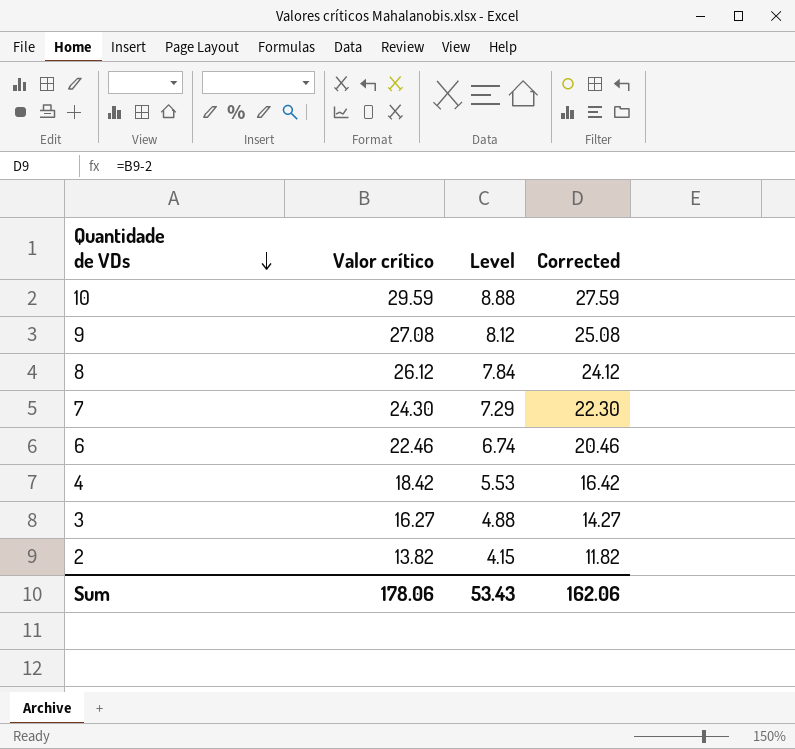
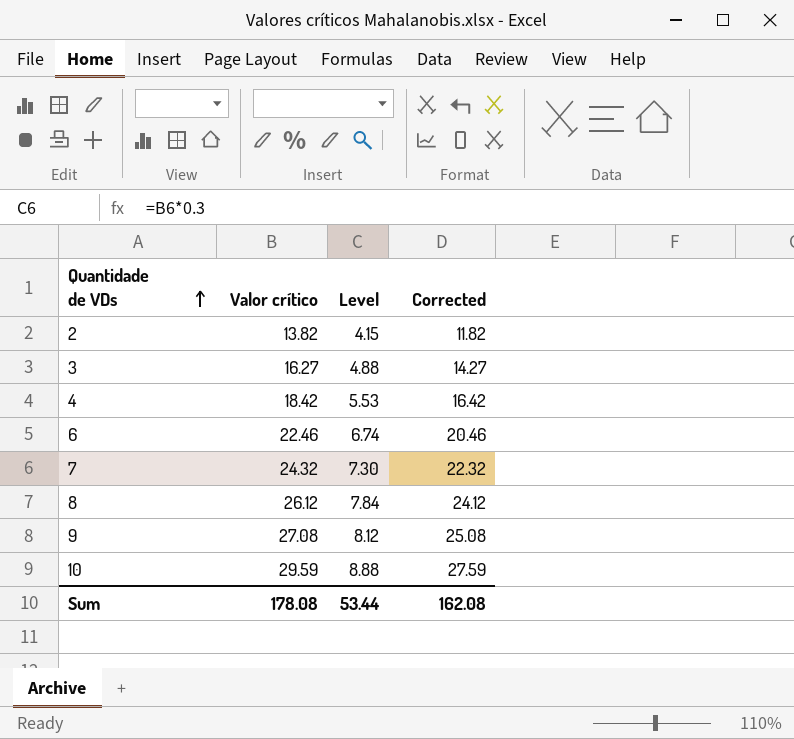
row order: Quantidade de VDs descending -> Quantidade de VDs ascending
7 | Valor crítico: 24.30 -> 24.32
7 | Level: 7.29 -> 7.30
7 | Corrected: 22.30 -> 22.32
Sum | Valor crítico: 178.06 -> 178.08
Sum | Level: 53.43 -> 53.44
Sum | Corrected: 162.06 -> 162.08

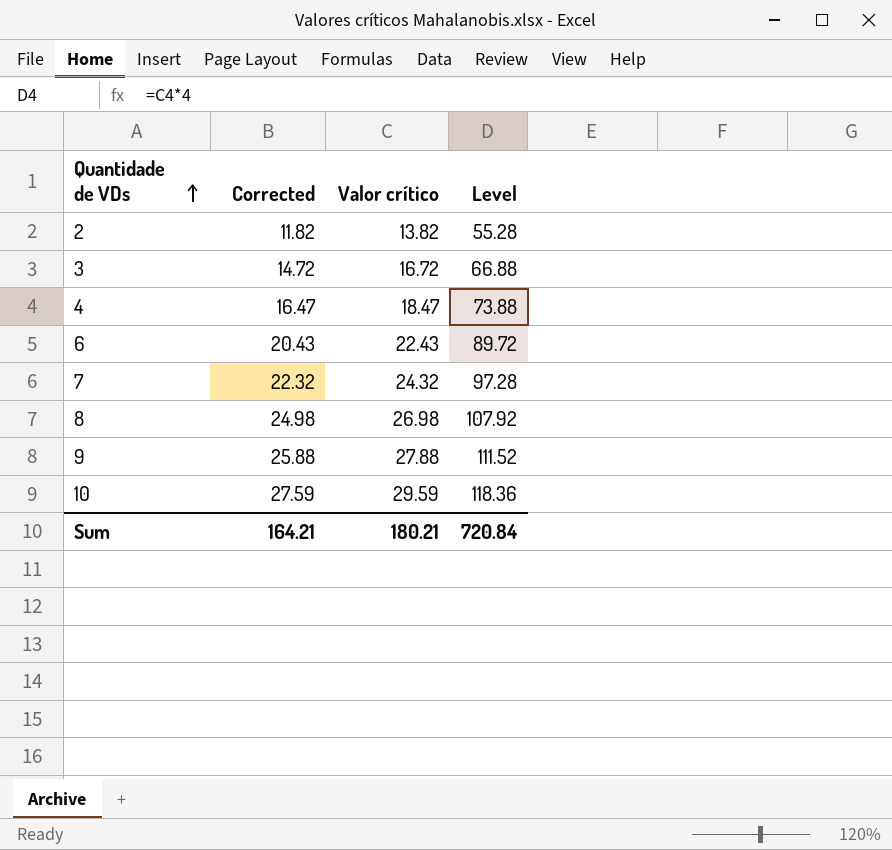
column Corrected | position: 4 -> 2
column Level | formula: [Valor crítico] * 0.3 -> [Valor crítico] * 4
3 | Corrected: 14.27 -> 14.72
3 | Valor crítico: 16.27 -> 16.72
4 | Corrected: 16.42 -> 16.47
4 | Valor crítico: 18.42 -> 18.47
6 | Corrected: 20.46 -> 20.43
6 | Valor crítico: 22.46 -> 22.43
8 | Corrected: 24.12 -> 24.98
8 | Valor crítico: 26.12 -> 26.98
9 | Corrected: 25.08 -> 25.88
9 | Valor crítico: 27.08 -> 27.88
Sum | Corrected: 162.08 -> 164.21
Sum | Valor crítico: 178.08 -> 180.21
Sum | Level: 53.44 -> 720.84

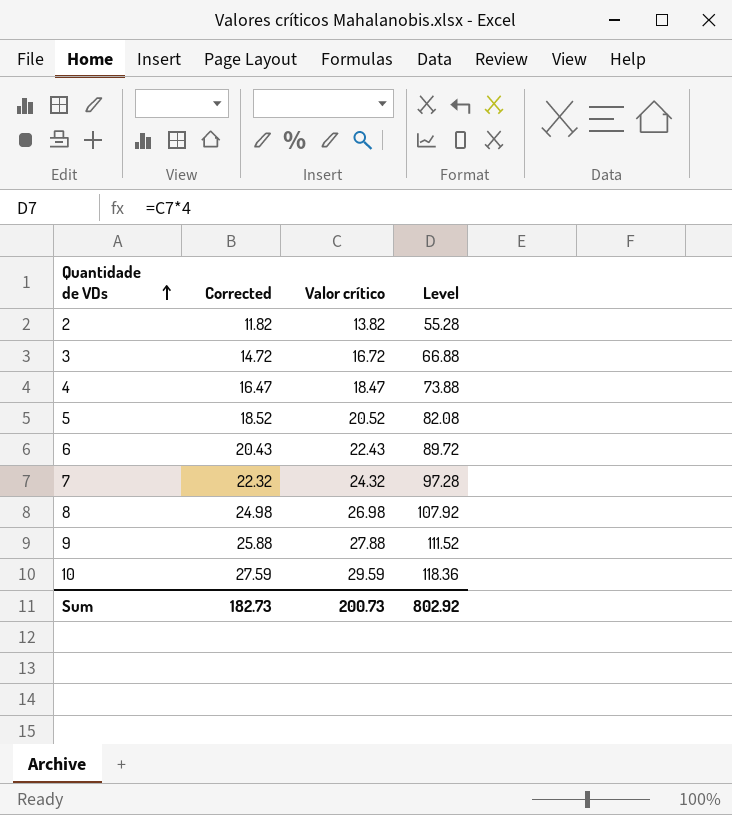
row 5: none -> 18.52 | 20.52 | 82.08
Sum | Corrected: 164.21 -> 182.73
Sum | Valor crítico: 180.21 -> 200.73
Sum | Level: 720.84 -> 802.92

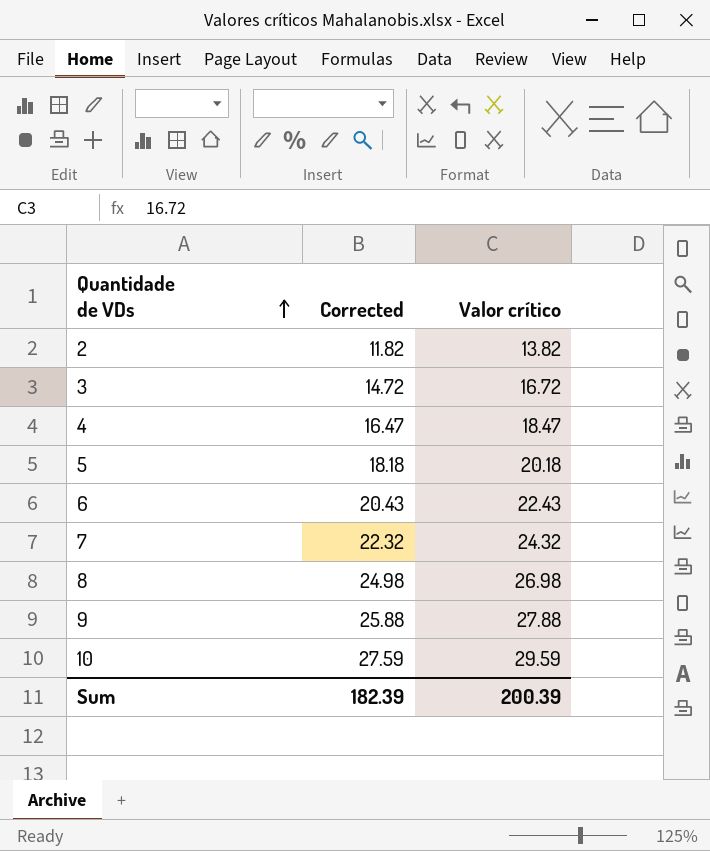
column Level | formula: [Valor crítico] * 4 -> none
5 | Corrected: 18.52 -> 18.18
5 | Valor crítico: 20.52 -> 20.18
Sum | Corrected: 182.73 -> 182.39
Sum | Valor crítico: 200.73 -> 200.39

